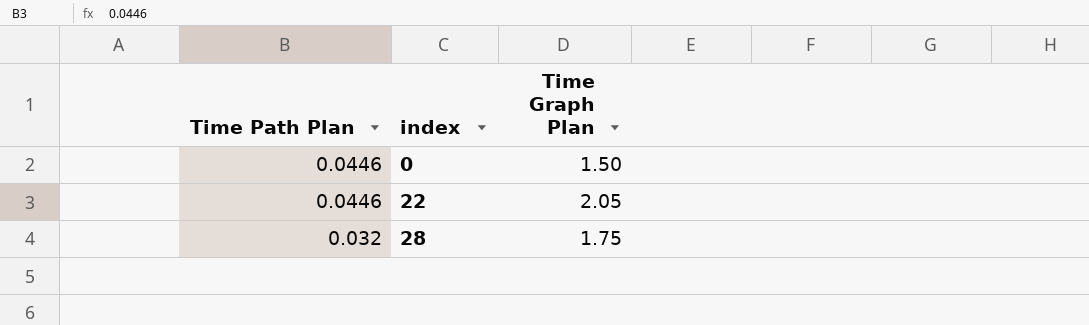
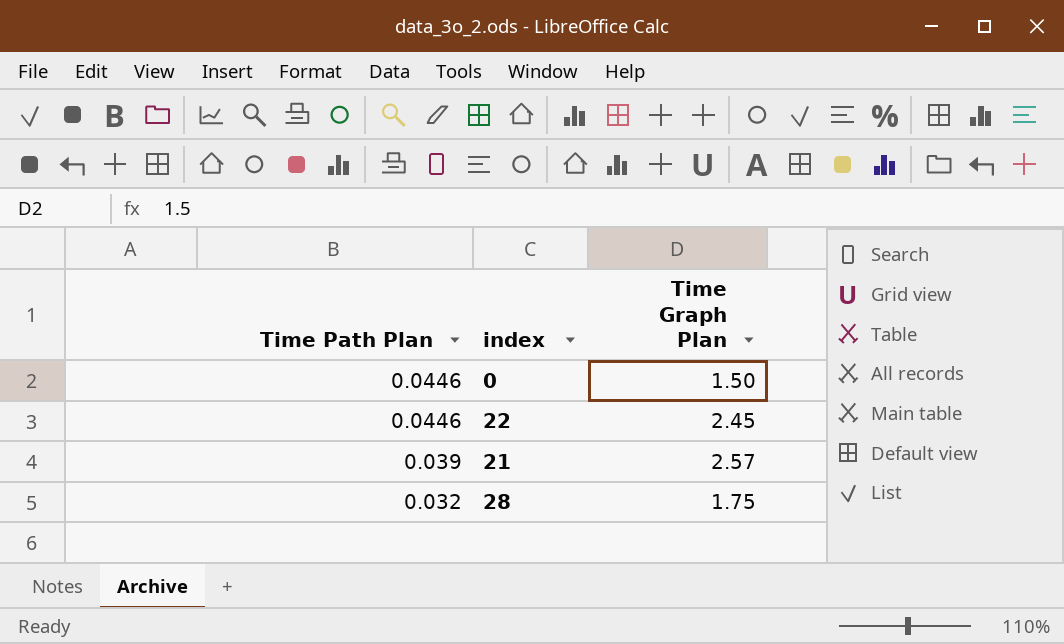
22 | Time Graph Plan: 2.05 -> 2.45
row 21: none -> 0.039 | 2.57

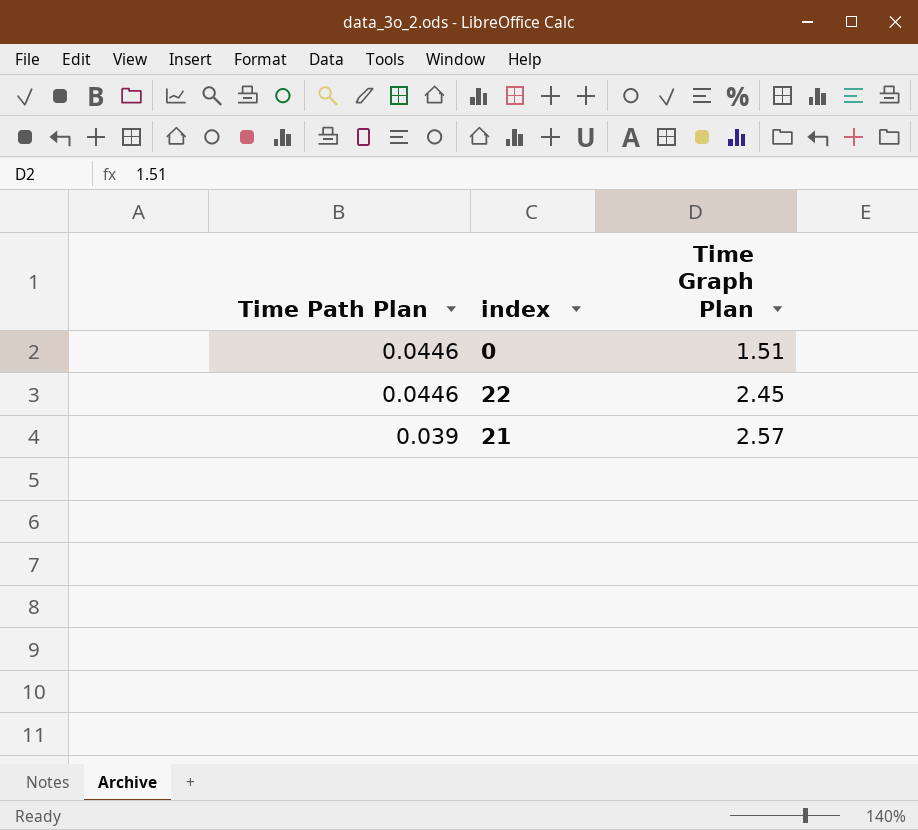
row 28: 0.032 | 1.75 -> none
0 | Time Graph Plan: 1.50 -> 1.51

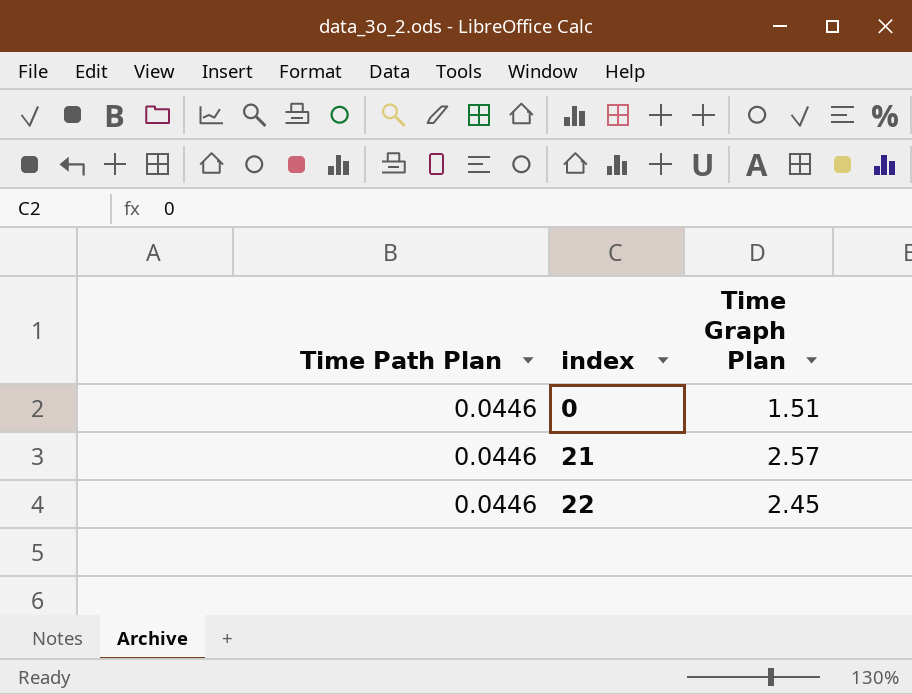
row order: Time Path Plan descending -> index ascending
21 | Time Path Plan: 0.039 -> 0.0446

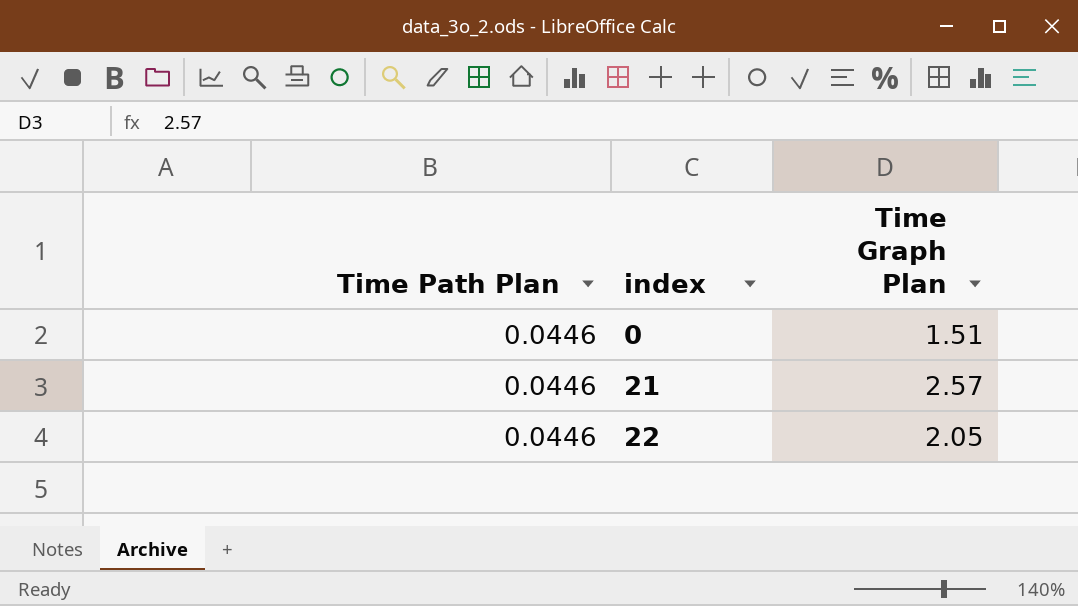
22 | Time Graph Plan: 2.45 -> 2.05

